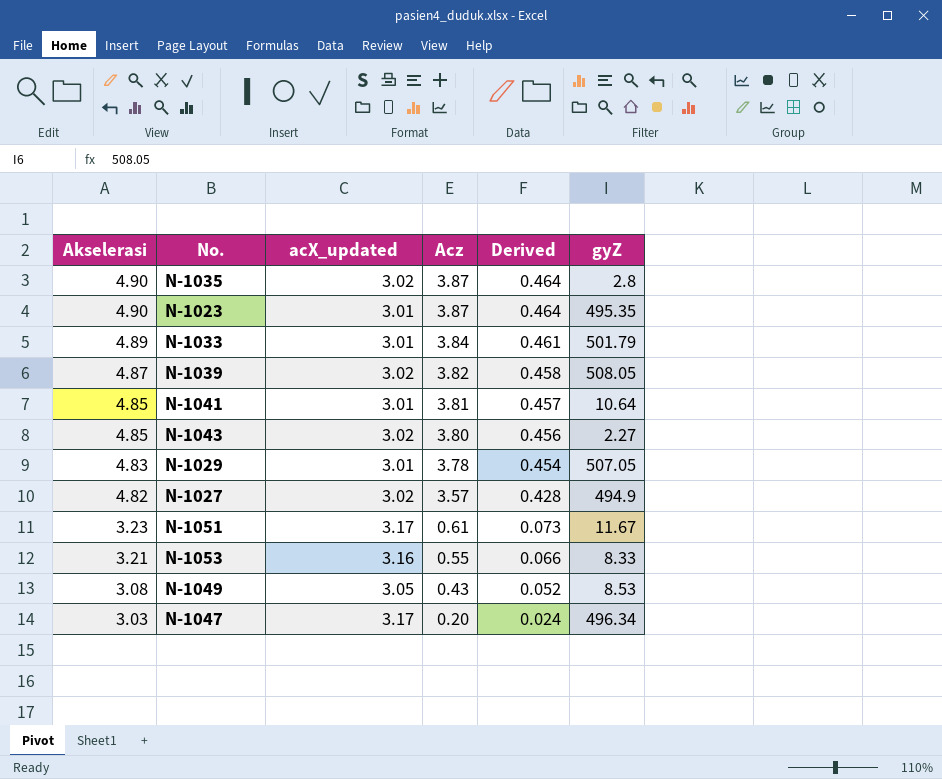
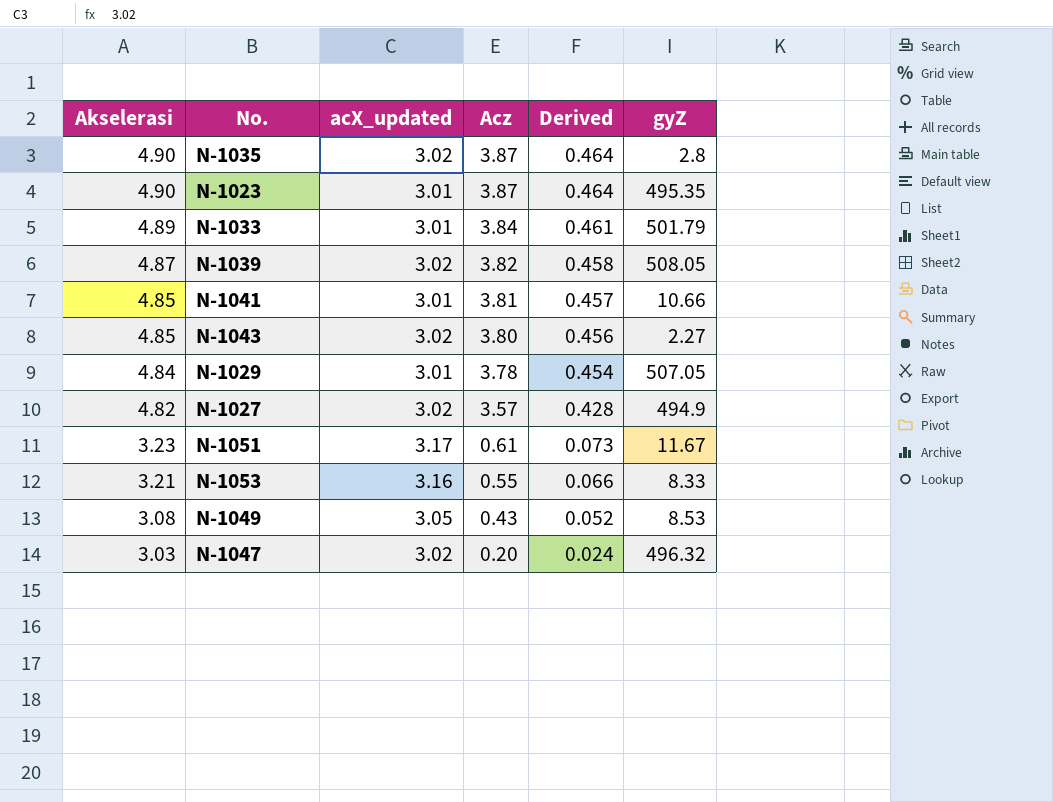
N-1041 | gyZ: 10.64 -> 10.66
N-1029 | Akselerasi: 4.83 -> 4.84
N-1047 | acX_updated: 3.17 -> 3.02
N-1047 | gyZ: 496.34 -> 496.32

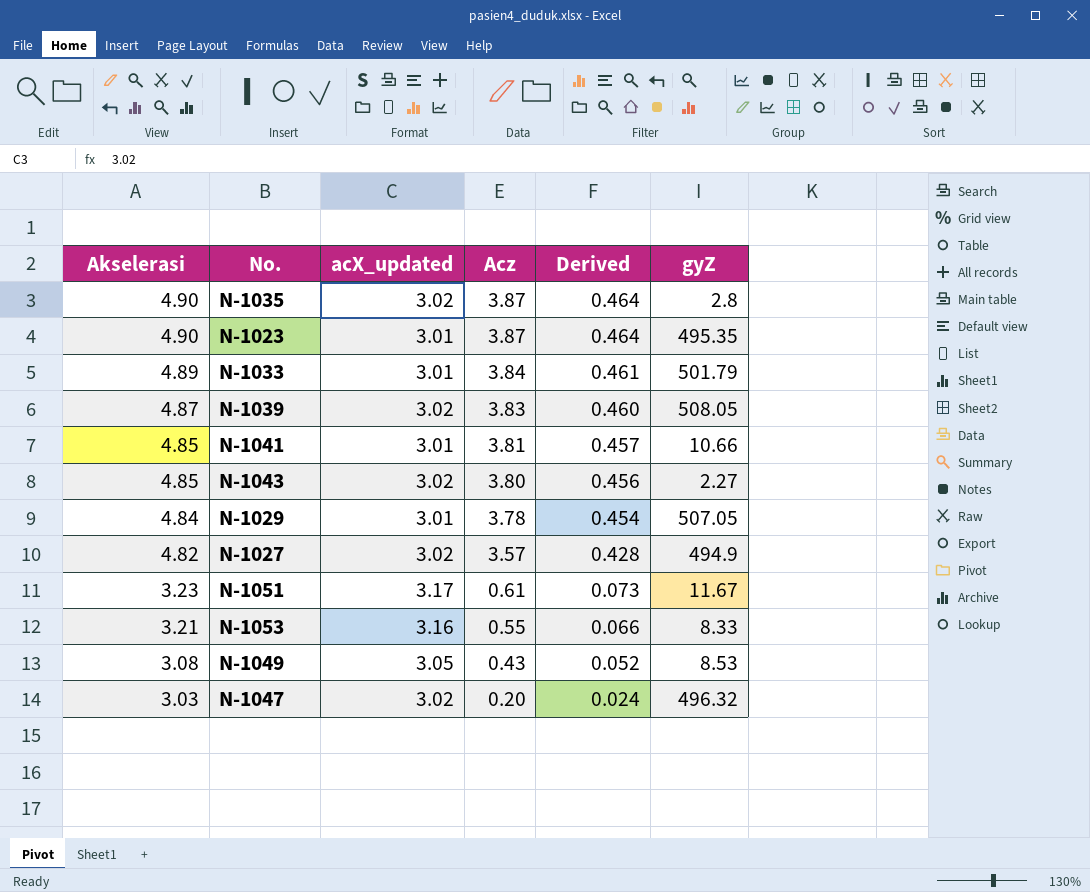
N-1039 | Acz: 3.82 -> 3.83
N-1039 | Derived: 0.458 -> 0.460

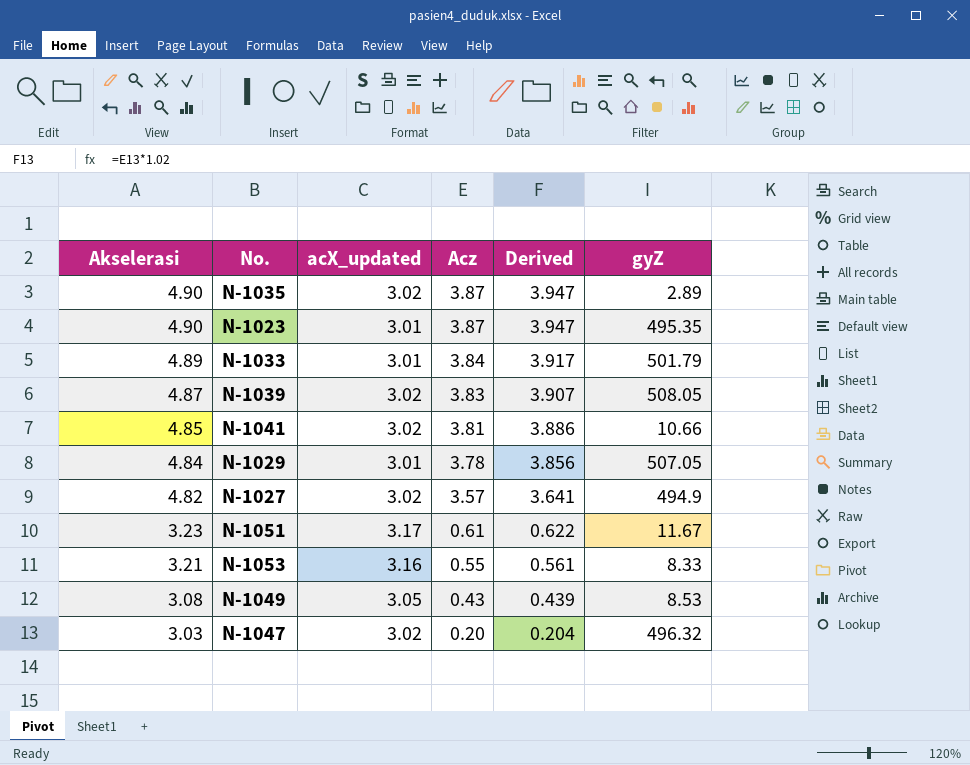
column Derived | formula: [Acz] * 0.12 -> [Acz] * 1.02
row N-1043: 4.85 | 3.02 | 3.80 | 0.456 | 2.27 -> none
N-1035 | gyZ: 2.8 -> 2.89
N-1041 | acX_updated: 3.01 -> 3.02

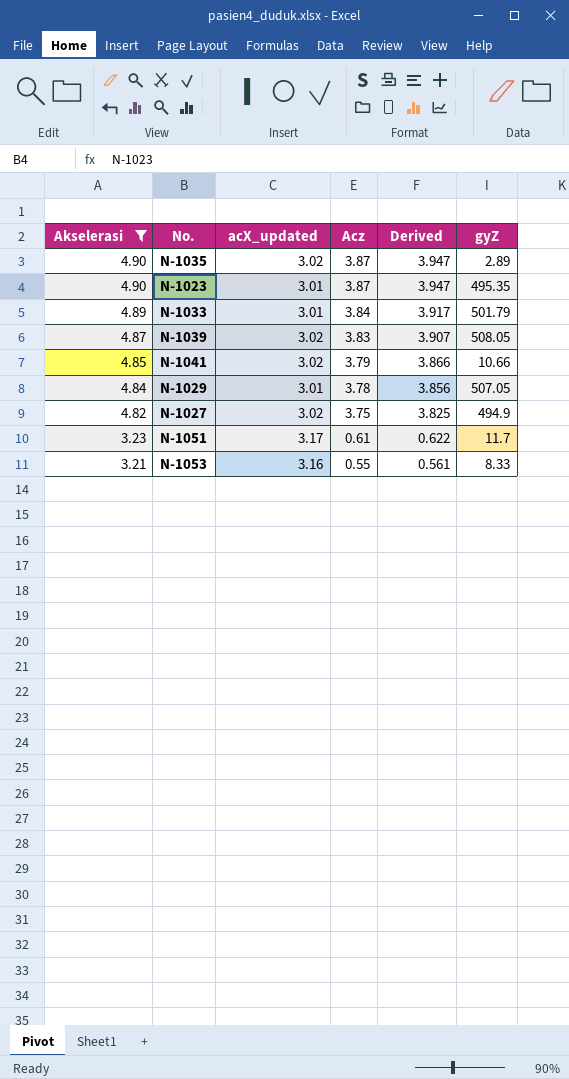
filter: none -> Akselerasi >= 3.21
N-1041 | Acz: 3.81 -> 3.79
N-1041 | Derived: 3.886 -> 3.866
N-1027 | Acz: 3.57 -> 3.75
N-1027 | Derived: 3.641 -> 3.825
N-1051 | gyZ: 11.67 -> 11.7

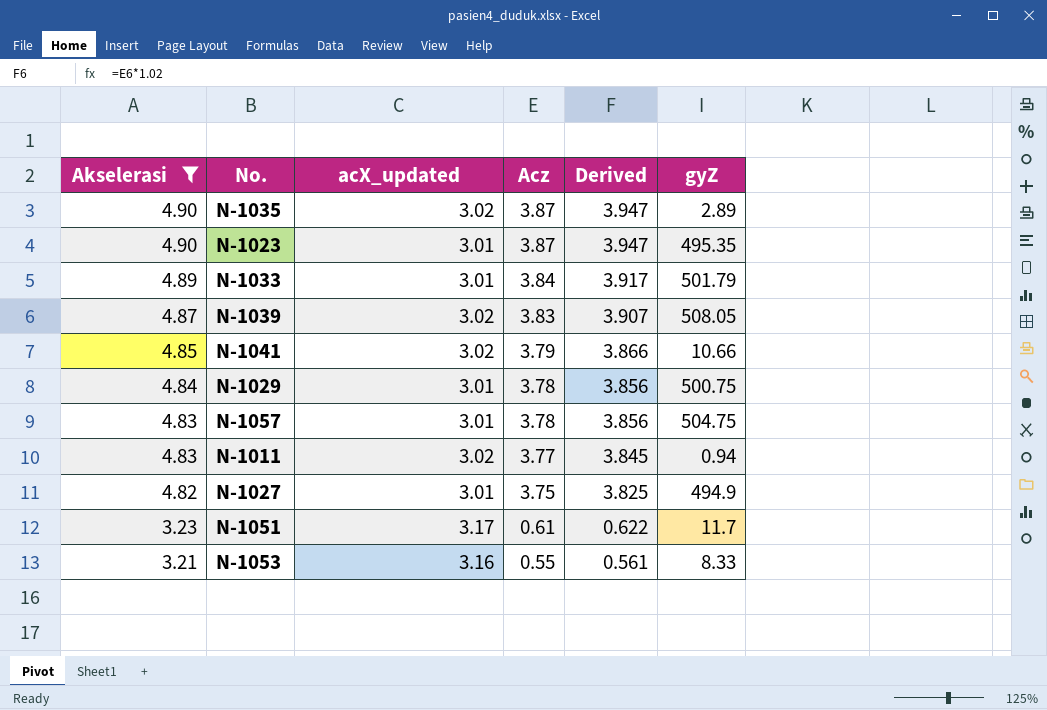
N-1029 | gyZ: 507.05 -> 500.75
row N-1057: none -> 4.83 | 3.01 | 3.78 | 3.856 | 504.75
row N-1011: none -> 4.83 | 3.02 | 3.77 | 3.845 | 0.94
N-1027 | acX_updated: 3.02 -> 3.01

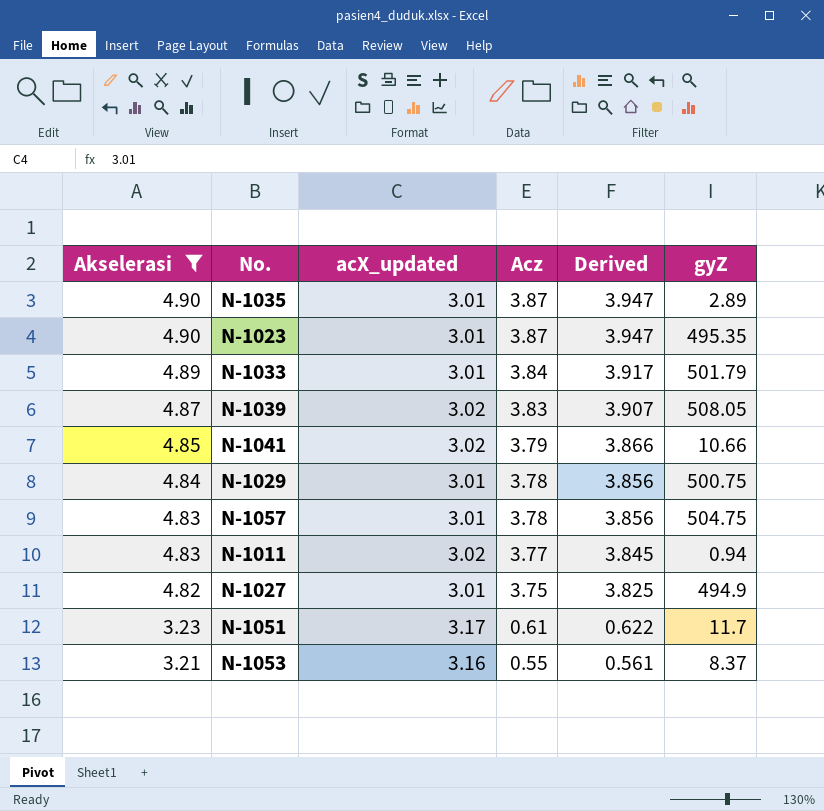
N-1035 | acX_updated: 3.02 -> 3.01
N-1053 | gyZ: 8.33 -> 8.37

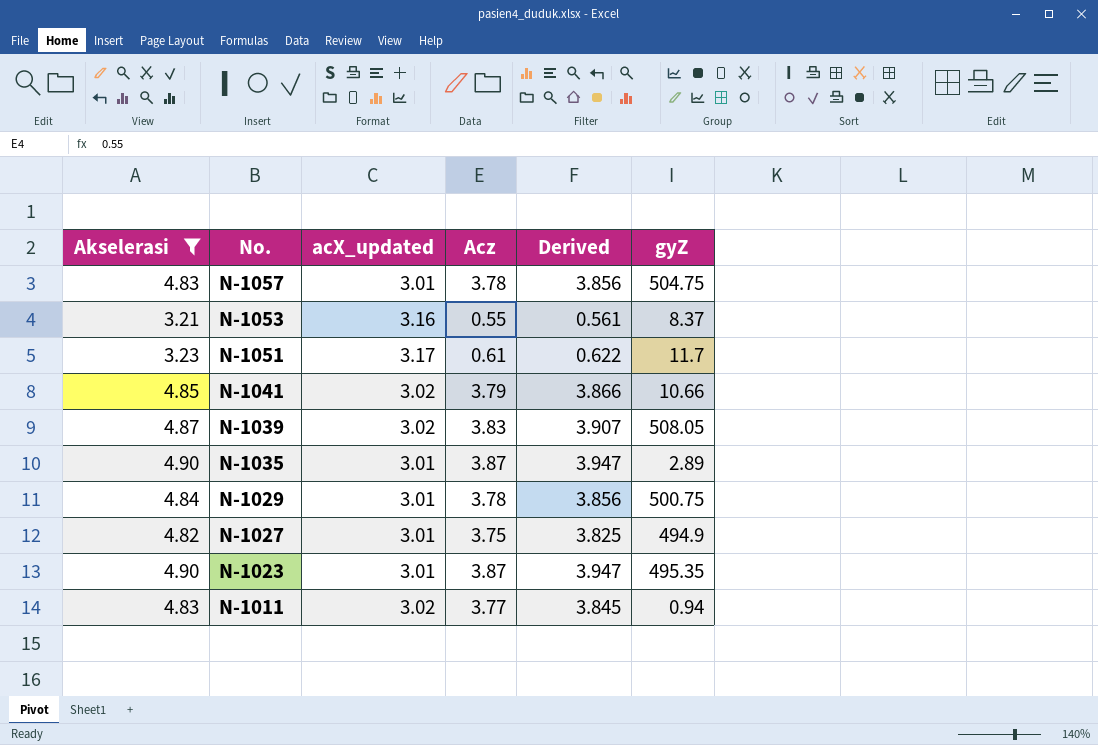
row order: Akselerasi descending -> No. descending
row N-1033: 4.89 | 3.01 | 3.84 | 3.917 | 501.79 -> none

